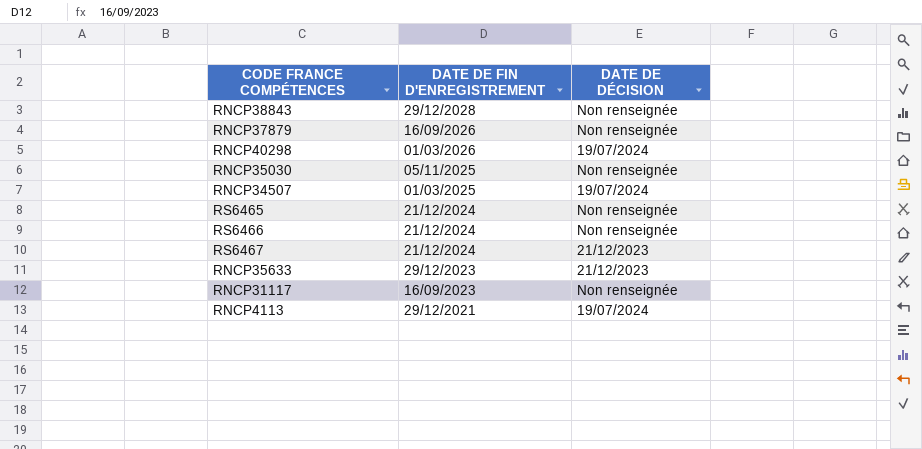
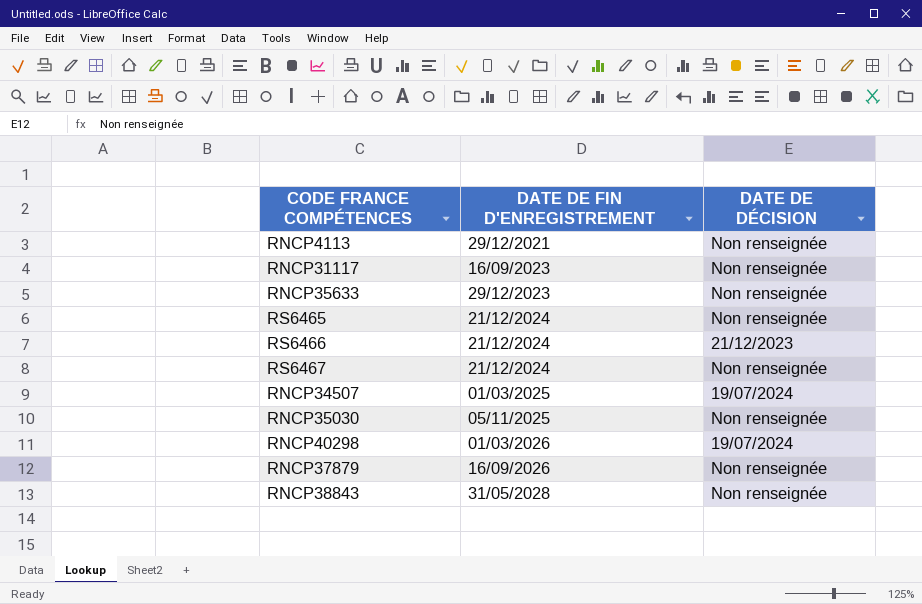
row order: DATE DE FIN D'ENREGISTREMENT descending -> DATE DE FIN D'ENREGISTREMENT ascending
RNCP4113 | DATE DE DÉCISION: 19/07/2024 -> Non renseignée
RNCP35633 | DATE DE DÉCISION: 21/12/2023 -> Non renseignée
RS6466 | DATE DE DÉCISION: Non renseignée -> 21/12/2023
RS6467 | DATE DE DÉCISION: 21/12/2023 -> Non renseignée
RNCP38843 | DATE DE FIN D'ENREGISTREMENT: 29/12/2028 -> 31/05/2028

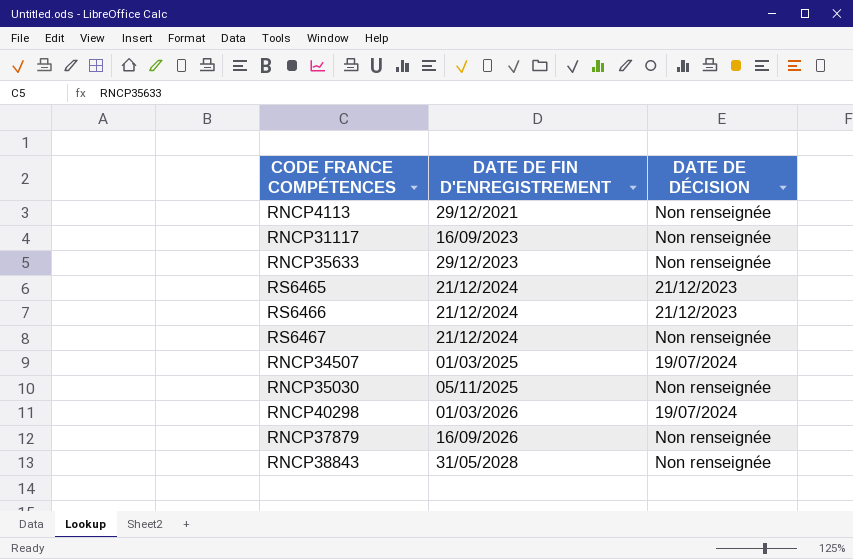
RS6465 | DATE DE DÉCISION: Non renseignée -> 21/12/2023

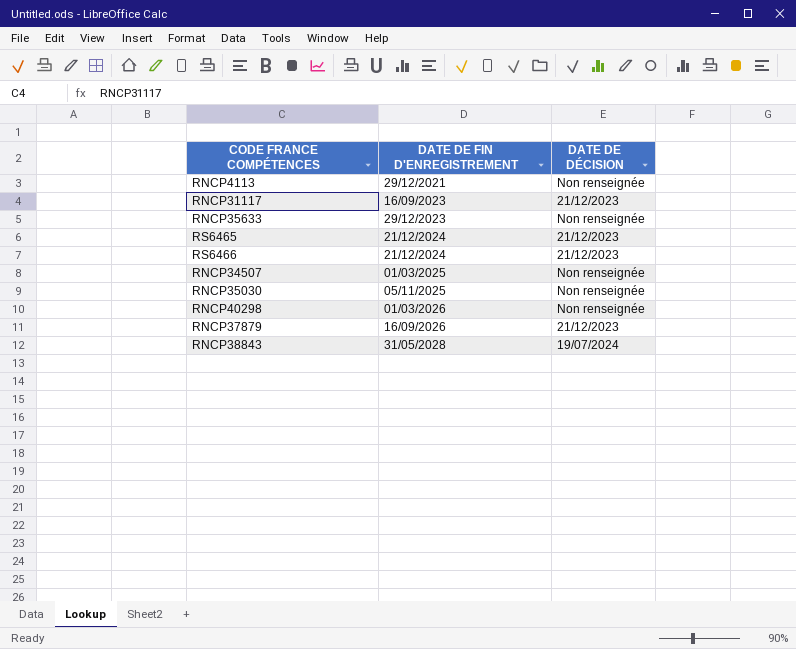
row RS6467: 21/12/2024 | Non renseignée -> none
RNCP31117 | DATE DE DÉCISION: Non renseignée -> 21/12/2023
RNCP34507 | DATE DE DÉCISION: 19/07/2024 -> Non renseignée
RNCP40298 | DATE DE DÉCISION: 19/07/2024 -> Non renseignée
RNCP37879 | DATE DE DÉCISION: Non renseignée -> 21/12/2023
RNCP38843 | DATE DE DÉCISION: Non renseignée -> 19/07/2024

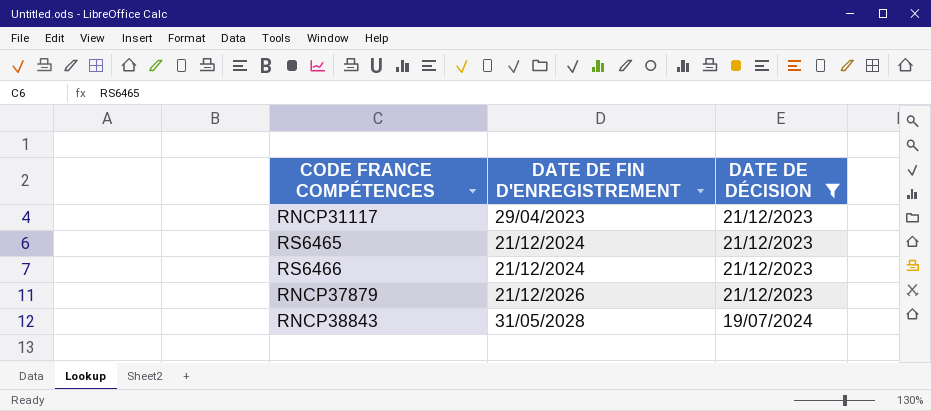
filter: none -> DATE DE DÉCISION != Non renseignée
RNCP31117 | DATE DE FIN D'ENREGISTREMENT: 16/09/2023 -> 29/04/2023
RNCP37879 | DATE DE FIN D'ENREGISTREMENT: 16/09/2026 -> 21/12/2026

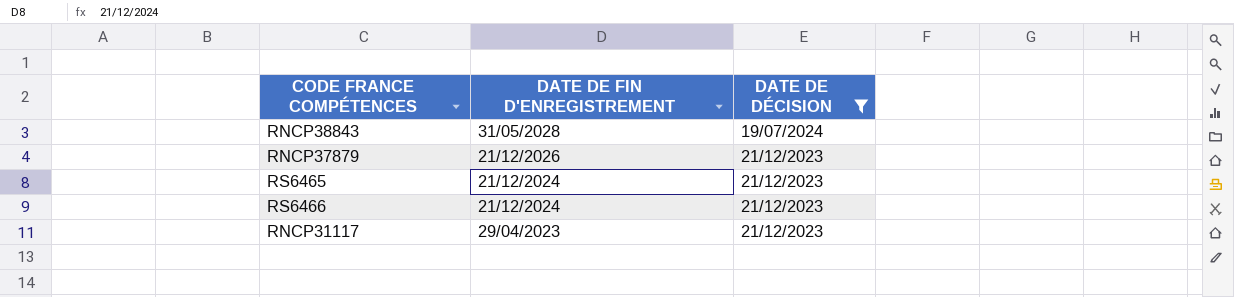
row order: DATE DE FIN D'ENREGISTREMENT ascending -> DATE DE FIN D'ENREGISTREMENT descending

